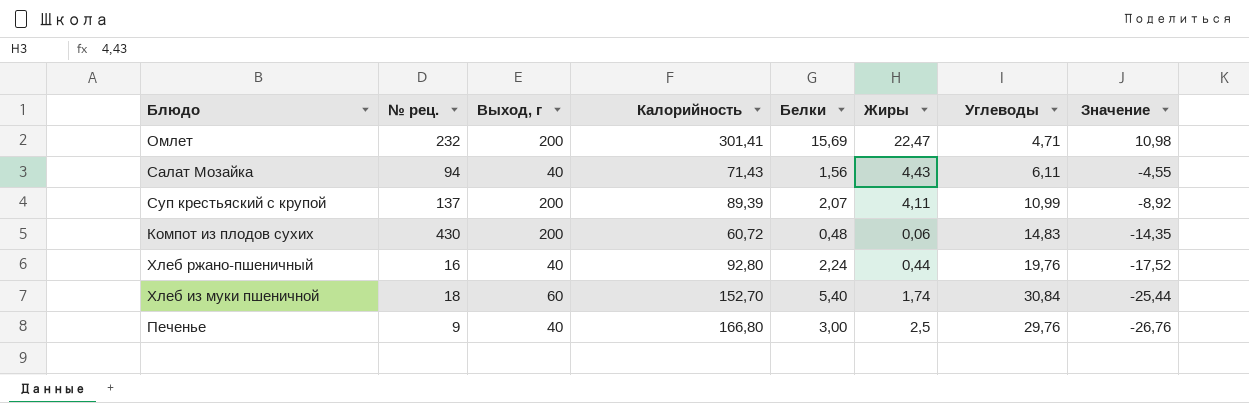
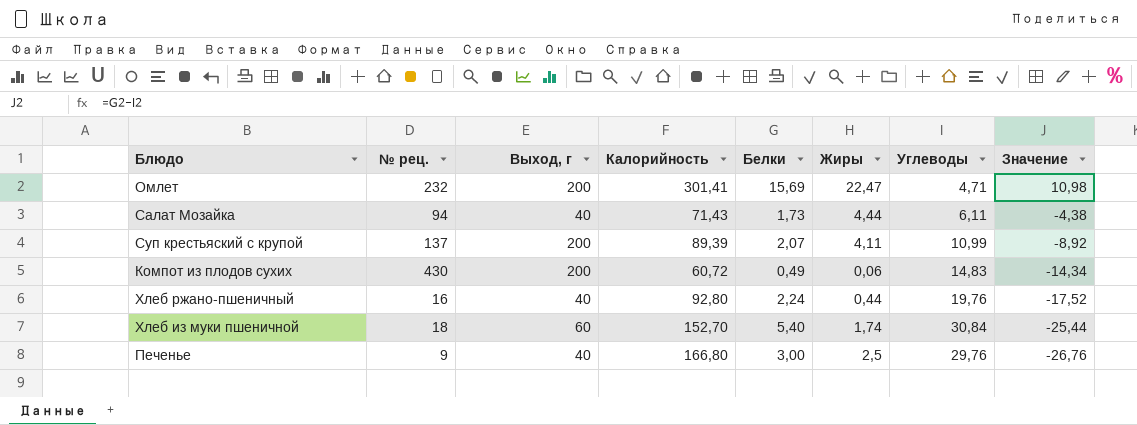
Салат Мозайка | Белки: 1,56 -> 1,73
Салат Мозайка | Жиры: 4,43 -> 4,44
Салат Мозайка | Значение: -4,55 -> -4,38
Компот из плодов сухих | Белки: 0,48 -> 0,49
Компот из плодов сухих | Значение: -14,35 -> -14,34

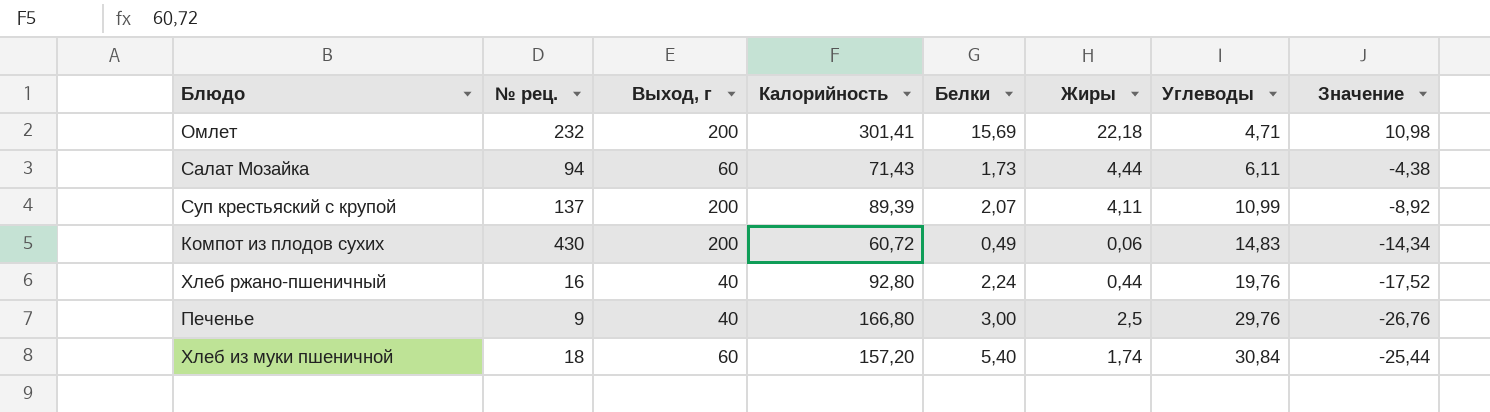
row order: Значение descending -> Углеводы ascending
Омлет | Жиры: 22,47 -> 22,18
Салат Мозайка | Выход, г: 40 -> 60
Хлеб из муки пшеничной | Калорийность: 152,70 -> 157,20

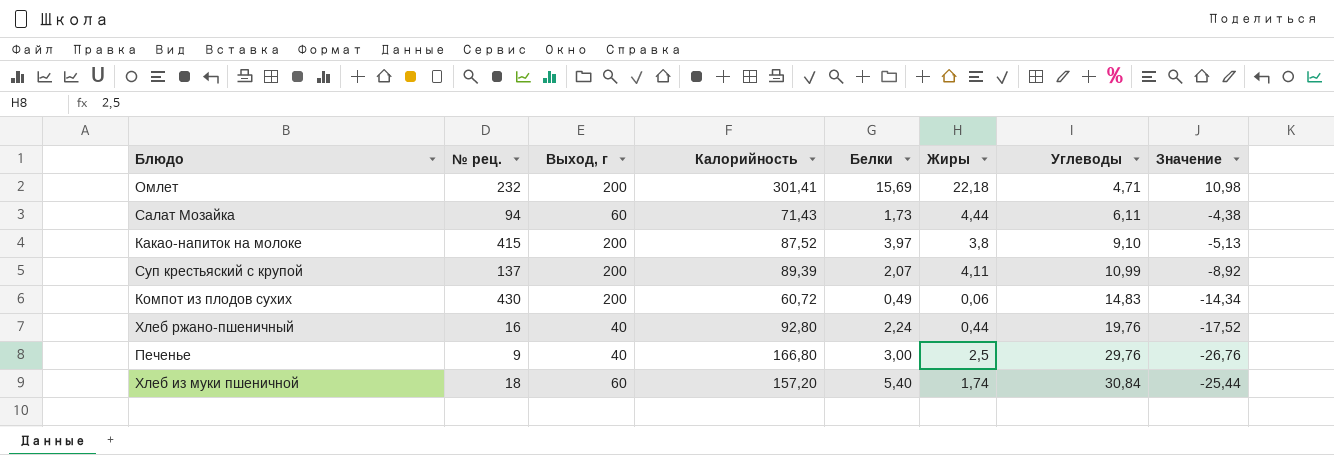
row Какао-напиток на молоке: none -> 415 | 200 | 87,52 | 3,97 | 3,8 | 9,10 | -5,13

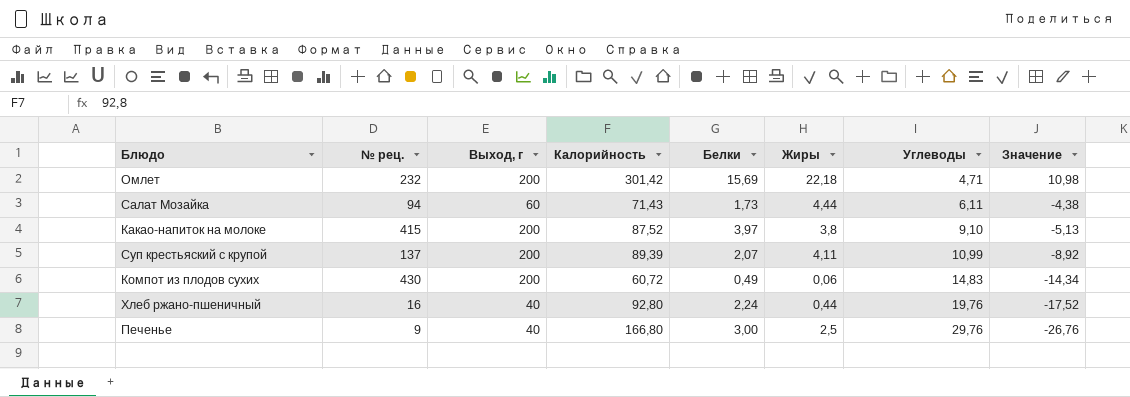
row Хлеб из муки пшеничной: 18 | 60 | 157,20 | 5,40 | 1,74 | 30,84 | -25,44 -> none
Омлет | Калорийность: 301,41 -> 301,42

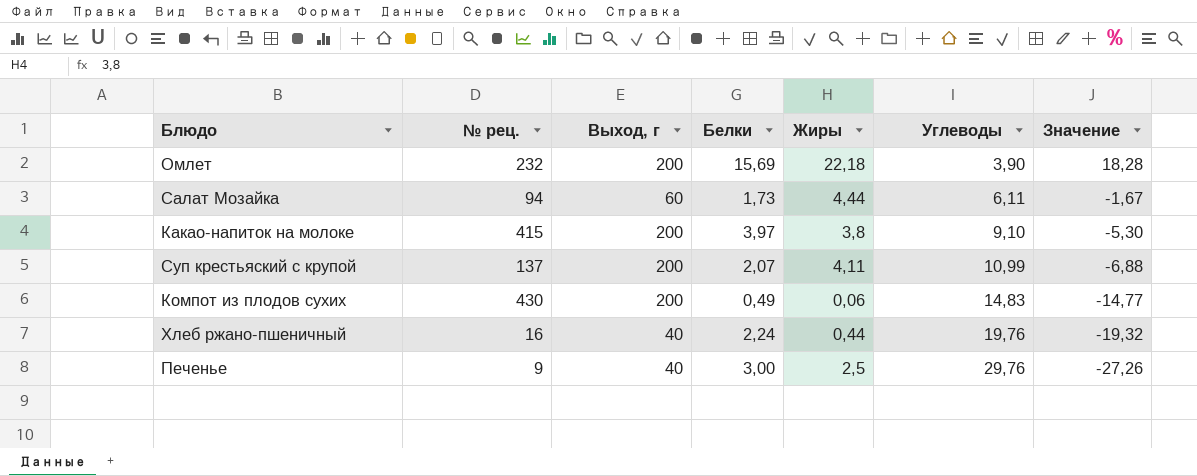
column Калорийность | position: 4 -> none
column Значение | formula: [Белки] - [Углеводы] -> [Жиры] - [Углеводы]
Омлет | Углеводы: 4,71 -> 3,90

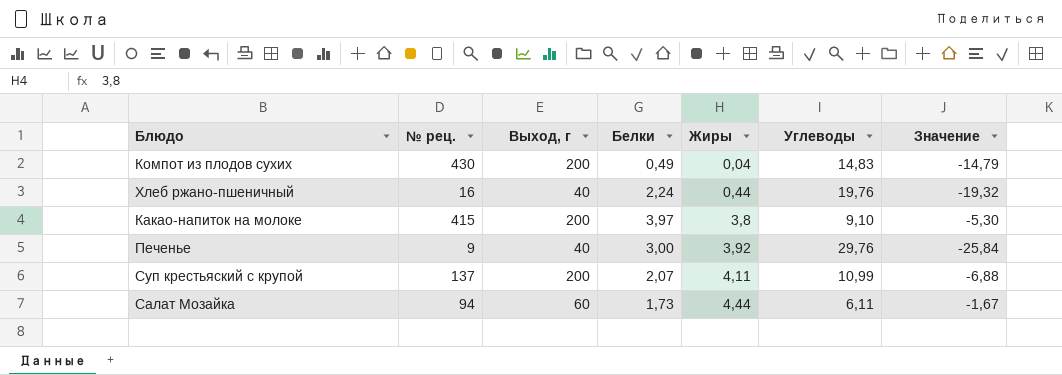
row order: Углеводы ascending -> Жиры ascending
row Омлет: 232 | 200 | 15,69 | 22,18 | 3,90 | 18,28 -> none
Компот из плодов сухих | Жиры: 0,06 -> 0,04
Компот из плодов сухих | Значение: -14,77 -> -14,79
Печенье | Жиры: 2,5 -> 3,92
Печенье | Значение: -27,26 -> -25,84

